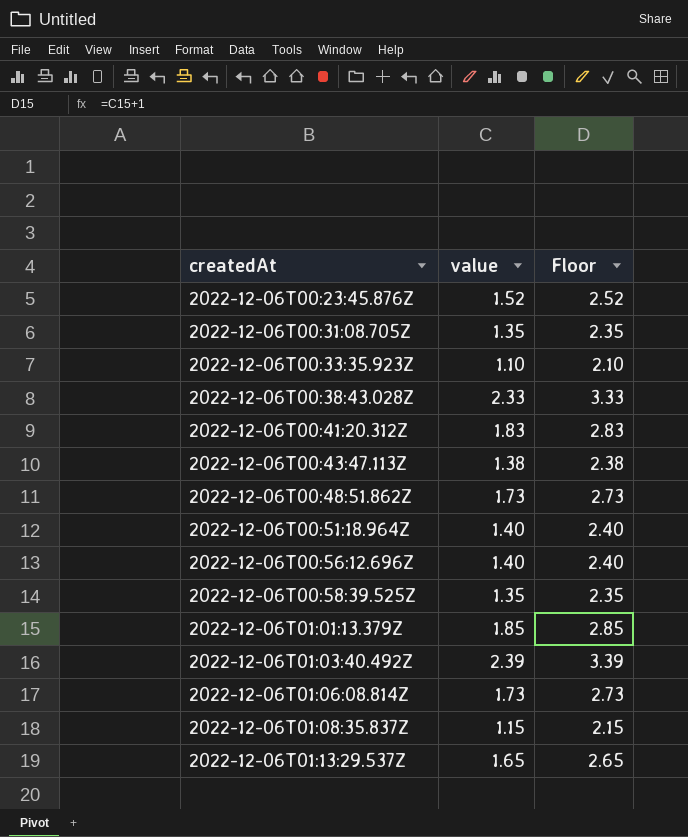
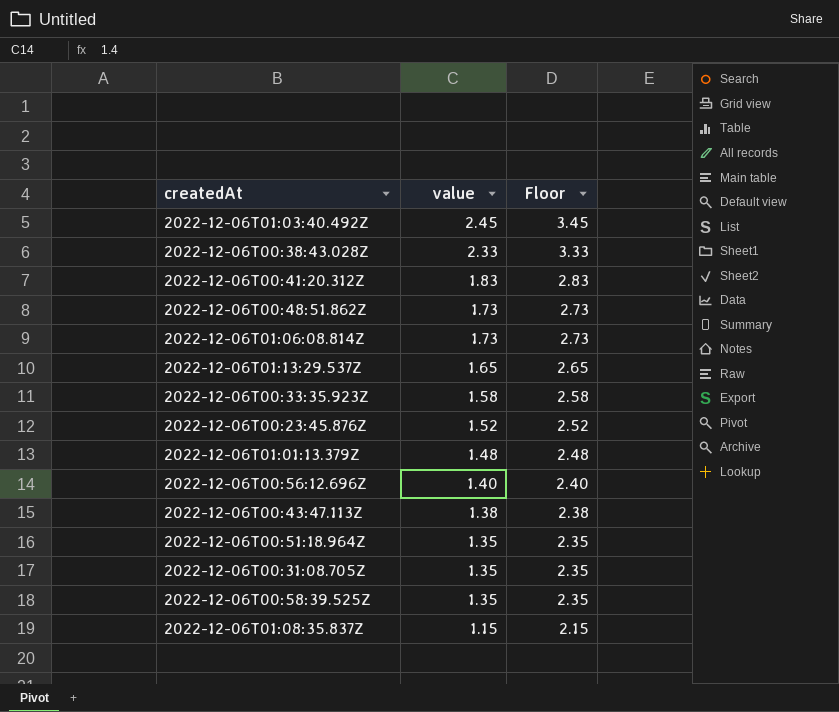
row order: createdAt ascending -> value descending
2022-12-06T01:03:40.492Z | value: 2.39 -> 2.45
2022-12-06T01:03:40.492Z | Floor: 3.39 -> 3.45
2022-12-06T00:33:35.923Z | value: 1.10 -> 1.58
2022-12-06T00:33:35.923Z | Floor: 2.10 -> 2.58
2022-12-06T01:01:13.379Z | value: 1.85 -> 1.48
2022-12-06T01:01:13.379Z | Floor: 2.85 -> 2.48
2022-12-06T00:51:18.964Z | value: 1.40 -> 1.35
2022-12-06T00:51:18.964Z | Floor: 2.40 -> 2.35

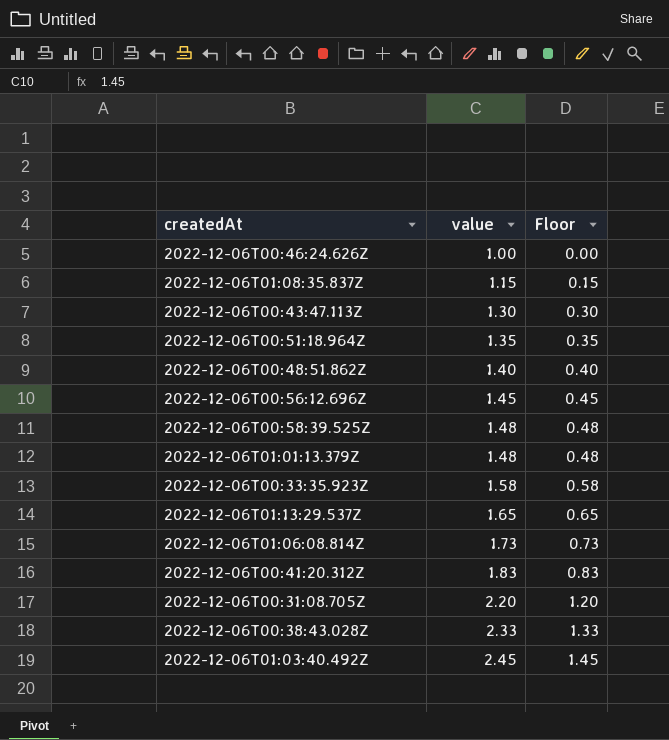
row order: value descending -> value ascending
column Floor | formula: [value] + 1 -> [value] - 1
row 2022-12-06T00:23:45.876Z: 1.52 | 2.52 -> none
row 2022-12-06T00:46:24.626Z: none -> 1.00 | 0.00
2022-12-06T00:43:47.113Z | value: 1.38 -> 1.30
2022-12-06T00:48:51.862Z | value: 1.73 -> 1.40
2022-12-06T00:56:12.696Z | value: 1.40 -> 1.45
2022-12-06T00:58:39.525Z | value: 1.35 -> 1.48
2022-12-06T00:31:08.705Z | value: 1.35 -> 2.20

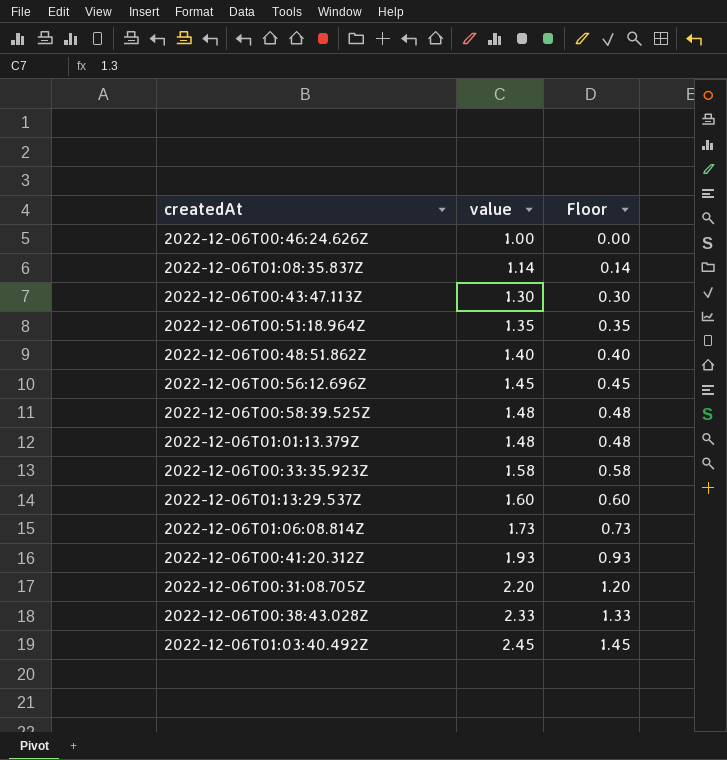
2022-12-06T01:08:35.837Z | value: 1.15 -> 1.14
2022-12-06T01:08:35.837Z | Floor: 0.15 -> 0.14
2022-12-06T01:13:29.537Z | value: 1.65 -> 1.60
2022-12-06T01:13:29.537Z | Floor: 0.65 -> 0.60
2022-12-06T00:41:20.312Z | value: 1.83 -> 1.93
2022-12-06T00:41:20.312Z | Floor: 0.83 -> 0.93

